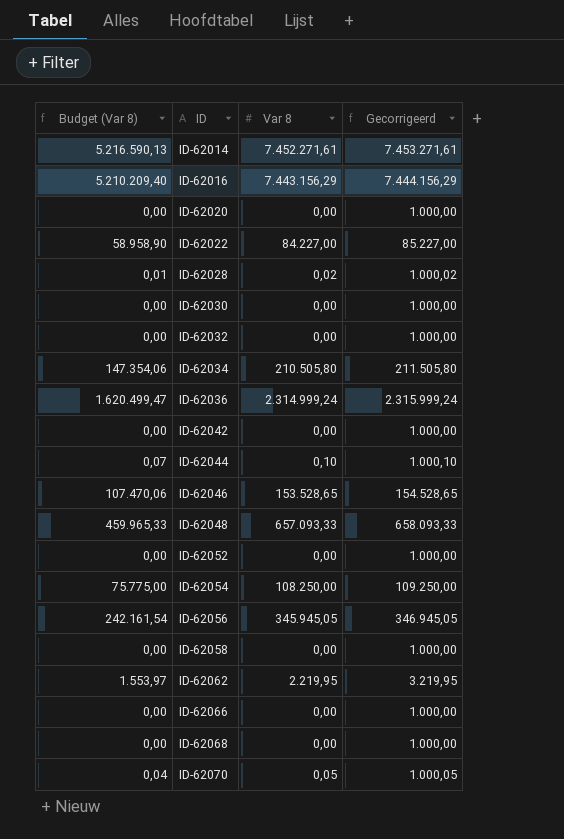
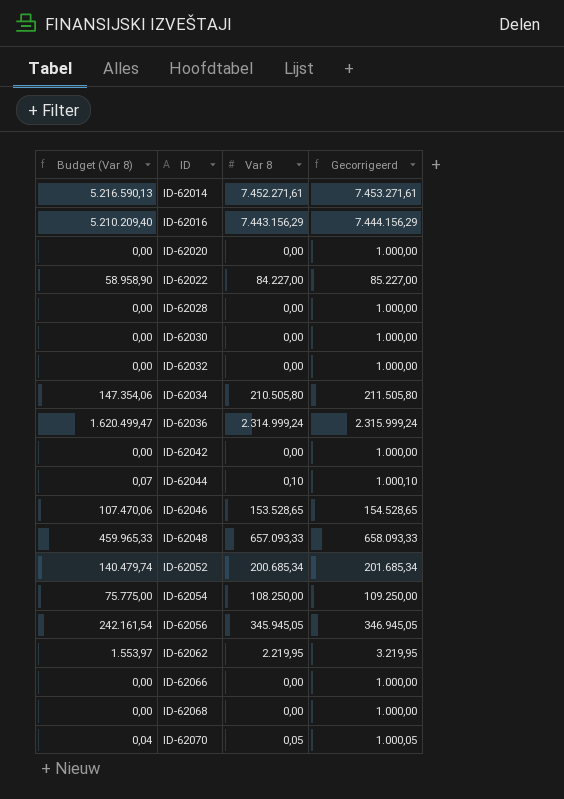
row ID-62058: 0,00 | 0,00 | 1.000,00 -> none
ID-62028 | Budget (Var 8): 0,01 -> 0,00
ID-62028 | Var 8: 0,02 -> 0,00
ID-62028 | Gecorrigeerd: 1.000,02 -> 1.000,00
ID-62052 | Budget (Var 8): 0,00 -> 140.479,74
ID-62052 | Var 8: 0,00 -> 200.685,34
ID-62052 | Gecorrigeerd: 1.000,00 -> 201.685,34

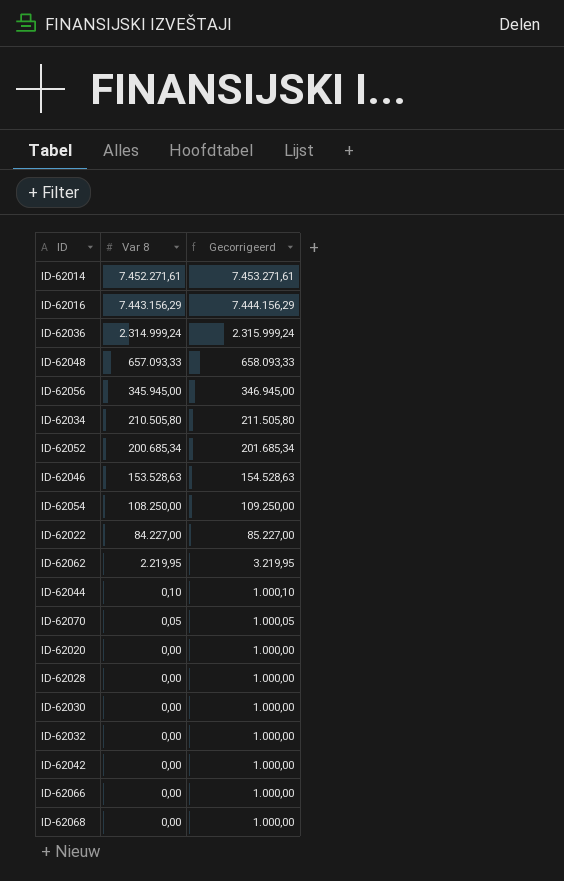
row order: ID ascending -> Var 8 descending
column Budget (Var 8) | formula: [Var 8] * 0,7 -> none
ID-62056 | Var 8: 345.945,05 -> 345.945,00
ID-62056 | Gecorrigeerd: 346.945,05 -> 346.945,00
ID-62046 | Var 8: 153.528,65 -> 153.528,63
ID-62046 | Gecorrigeerd: 154.528,65 -> 154.528,63

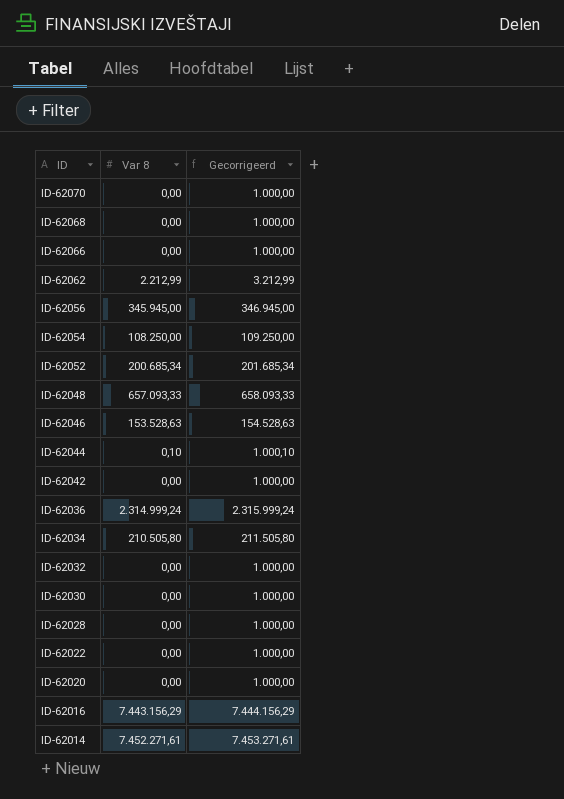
row order: Var 8 descending -> ID descending
ID-62070 | Var 8: 0,05 -> 0,00
ID-62070 | Gecorrigeerd: 1.000,05 -> 1.000,00
ID-62062 | Var 8: 2.219,95 -> 2.212,99
ID-62062 | Gecorrigeerd: 3.219,95 -> 3.212,99
ID-62022 | Var 8: 84.227,00 -> 0,00
ID-62022 | Gecorrigeerd: 85.227,00 -> 1.000,00

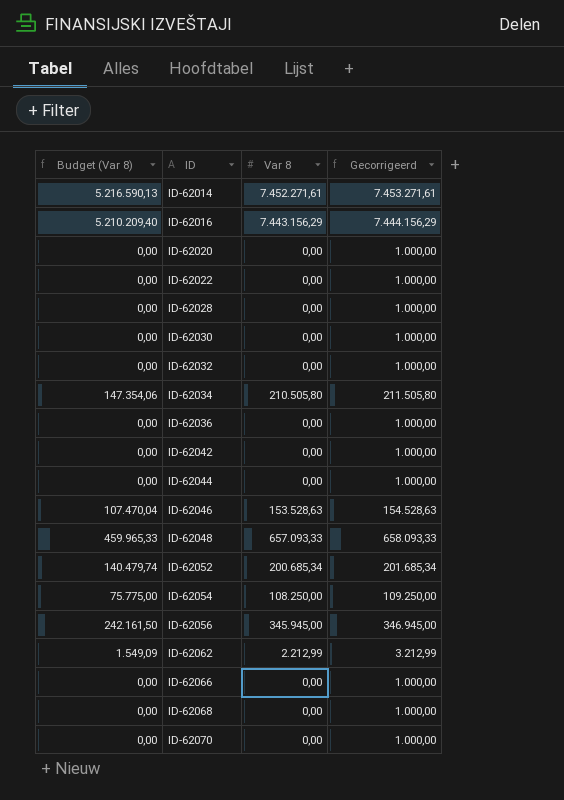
row order: ID descending -> ID ascending
column Budget (Var 8) | formula: none -> [Var 8] * 0,7
ID-62036 | Var 8: 2.314.999,24 -> 0,00
ID-62036 | Gecorrigeerd: 2.315.999,24 -> 1.000,00
ID-62044 | Var 8: 0,10 -> 0,00
ID-62044 | Gecorrigeerd: 1.000,10 -> 1.000,00

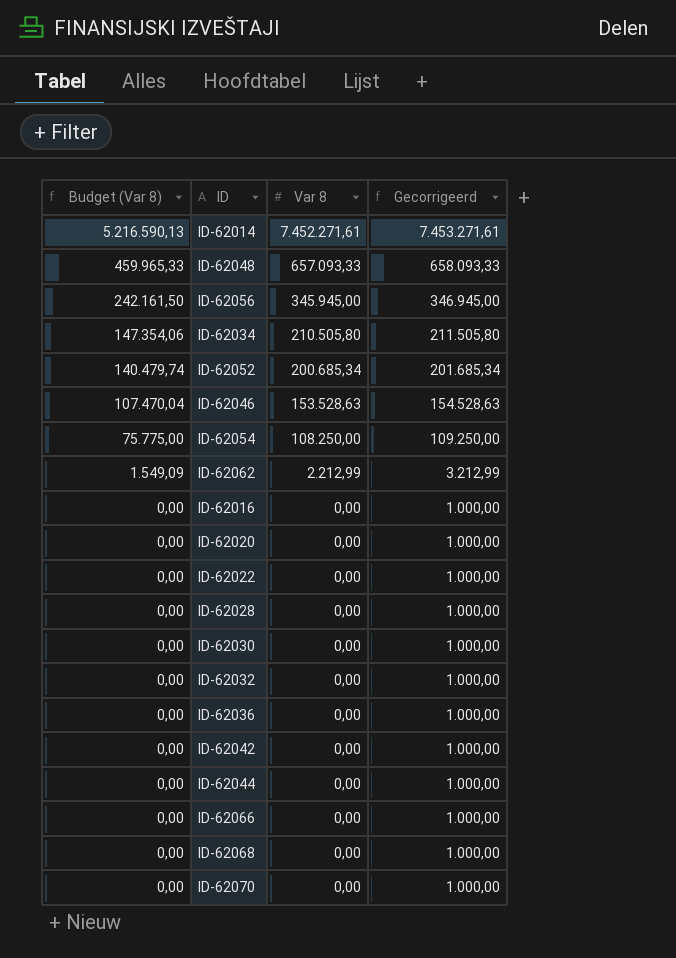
row order: ID ascending -> Budget (Var 8) descending
ID-62016 | Budget (Var 8): 5.210.209,40 -> 0,00
ID-62016 | Var 8: 7.443.156,29 -> 0,00
ID-62016 | Gecorrigeerd: 7.444.156,29 -> 1.000,00

